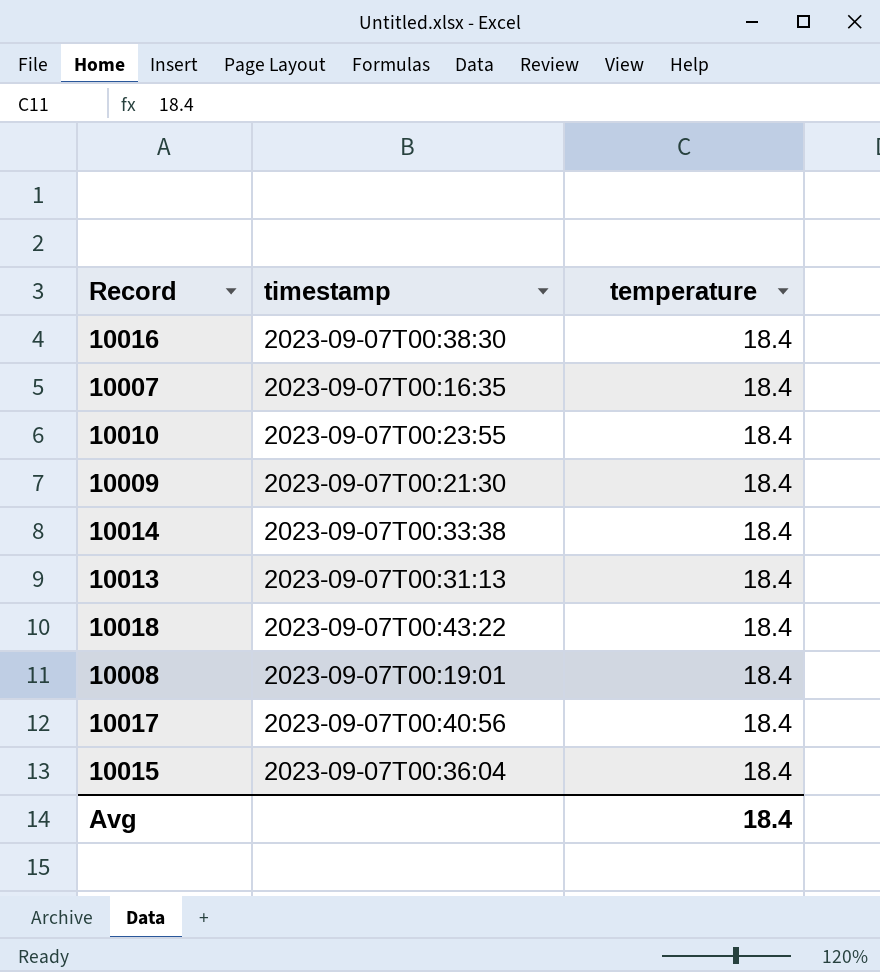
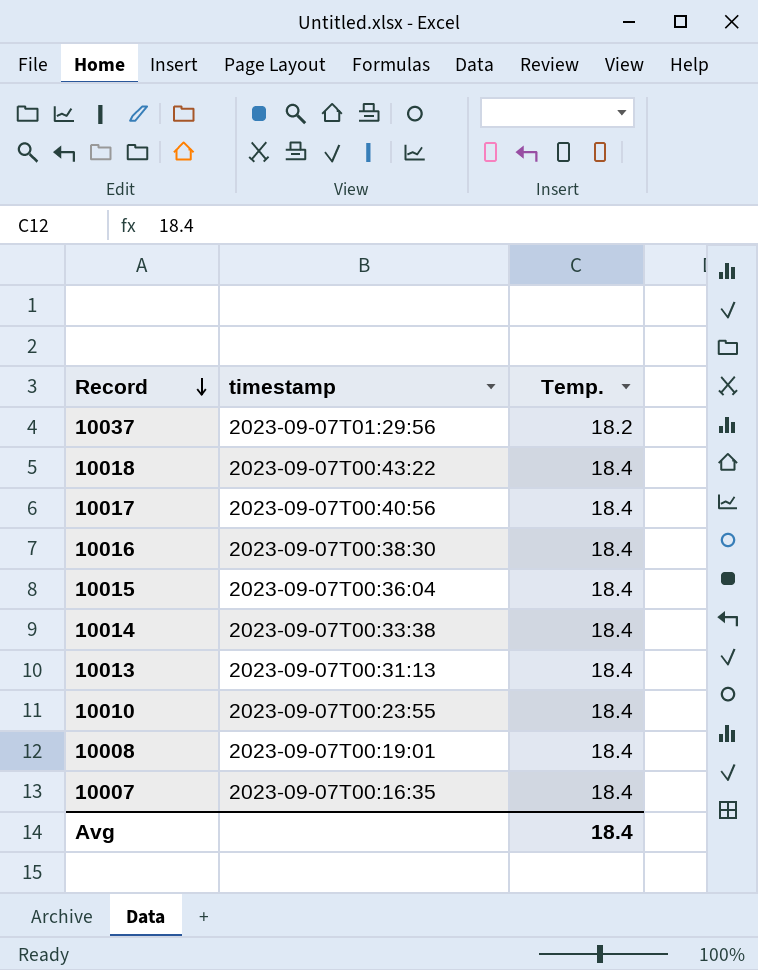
row order: none -> Record descending
column name: temperature -> Temp.
row 10009: 2023-09-07T00:21:30 | 18.4 -> none
row 10037: none -> 2023-09-07T01:29:56 | 18.2

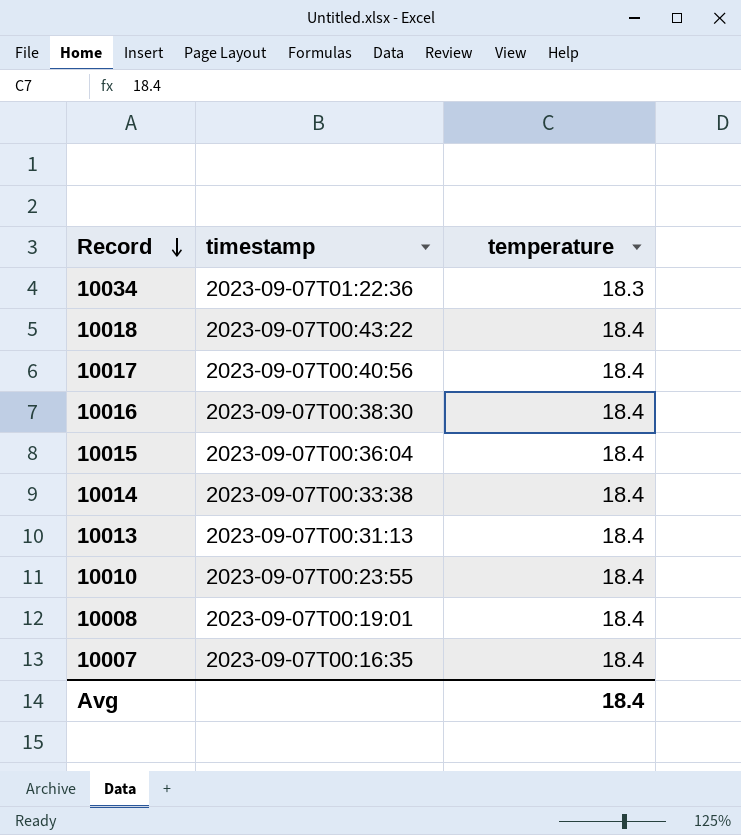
column name: Temp. -> temperature
row 10037: 2023-09-07T01:29:56 | 18.2 -> none
row 10034: none -> 2023-09-07T01:22:36 | 18.3

